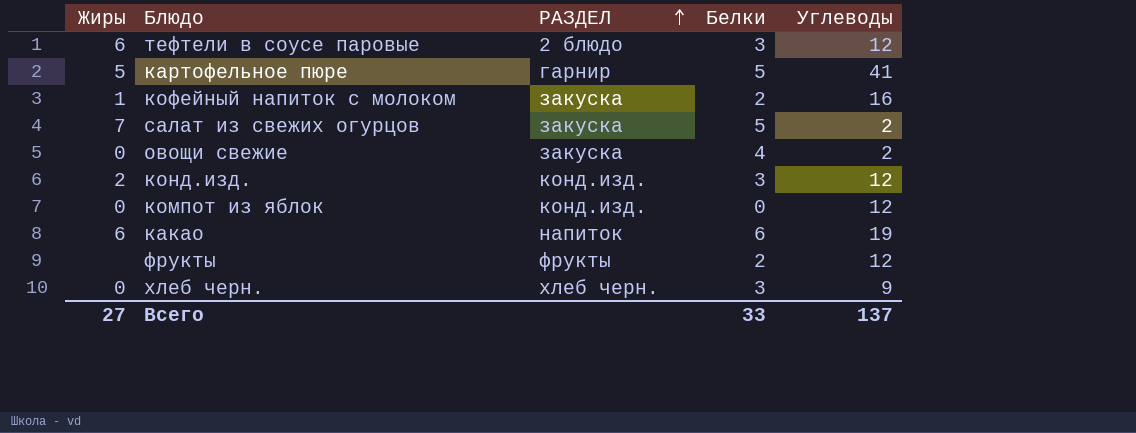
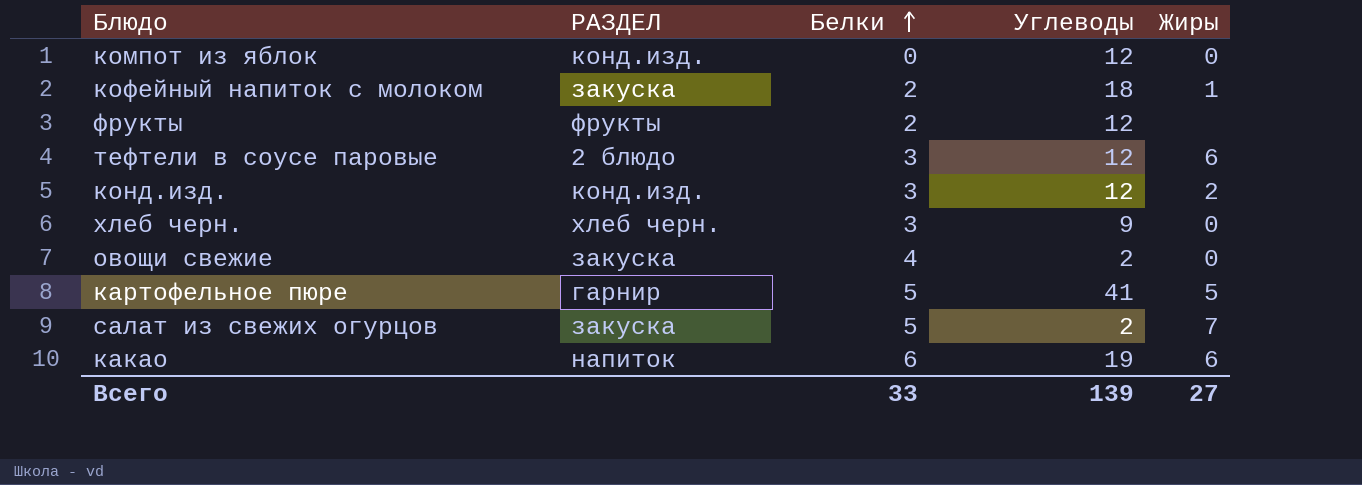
row order: РАЗДЕЛ ascending -> Белки ascending
column Жиры | position: 1 -> 5
кофейный напиток с молоком | Углеводы: 16 -> 18
Всего | Углеводы: 137 -> 139

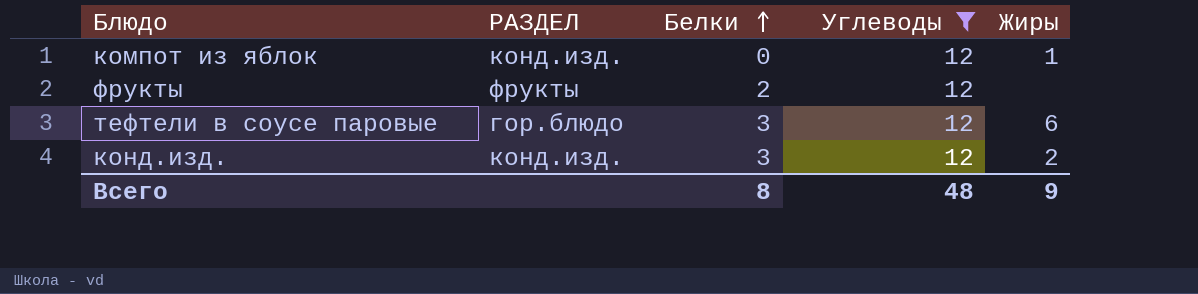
filter: none -> Углеводы = 12
компот из яблок | Жиры: 0 -> 1
тефтели в соусе паровые | РАЗДЕЛ: 2 блюдо -> гор.блюдо
Всего | Белки: 33 -> 8
Всего | Углеводы: 139 -> 48
Всего | Жиры: 27 -> 9

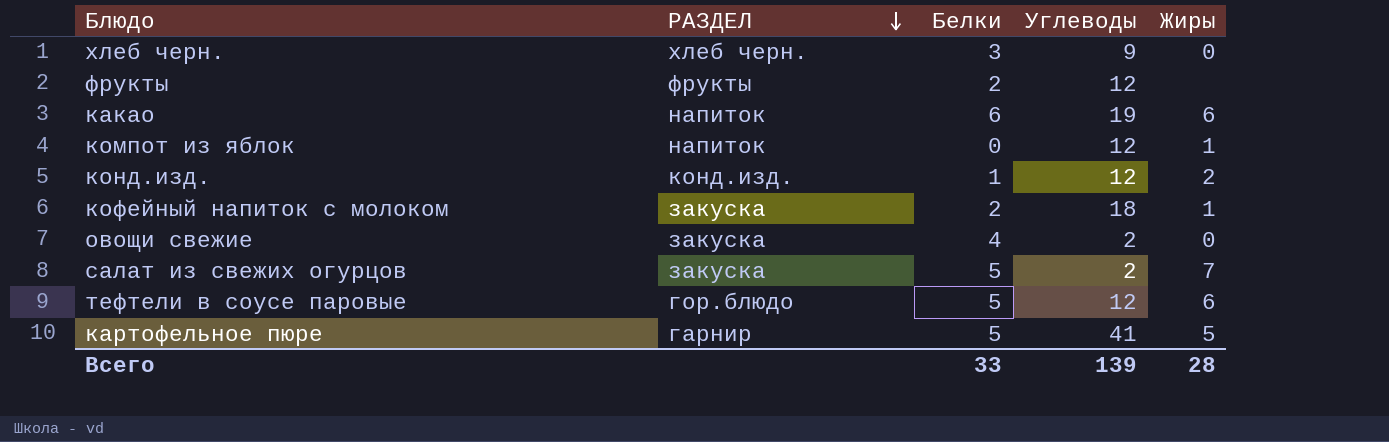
filter: Углеводы = 12 -> none
row order: Белки ascending -> РАЗДЕЛ descending
компот из яблок | РАЗДЕЛ: конд.изд. -> напиток
конд.изд. | Белки: 3 -> 1
тефтели в соусе паровые | Белки: 3 -> 5
Всего | Белки: 8 -> 33
Всего | Углеводы: 48 -> 139
Всего | Жиры: 9 -> 28

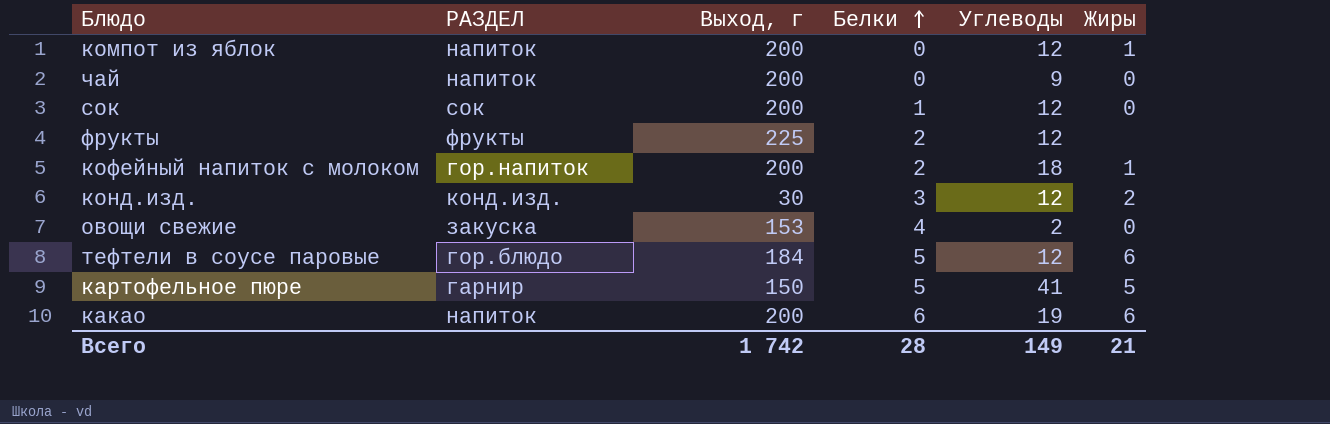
row order: РАЗДЕЛ descending -> Белки ascending
column Выход, г | position: none -> 3
row хлеб черн.: хлеб черн. | 3 | 9 | 0 -> none
row салат из свежих огурцов: закуска | 5 | 2 | 7 -> none
row чай: none -> напиток | 200 | 0 | 9 | 0
row сок: none -> сок | 200 | 1 | 12 | 0
кофейный напиток с молоком | РАЗДЕЛ: закуска -> гор.напиток
конд.изд. | Белки: 1 -> 3
Всего | Белки: 33 -> 28
Всего | Углеводы: 139 -> 149
Всего | Жиры: 28 -> 21

